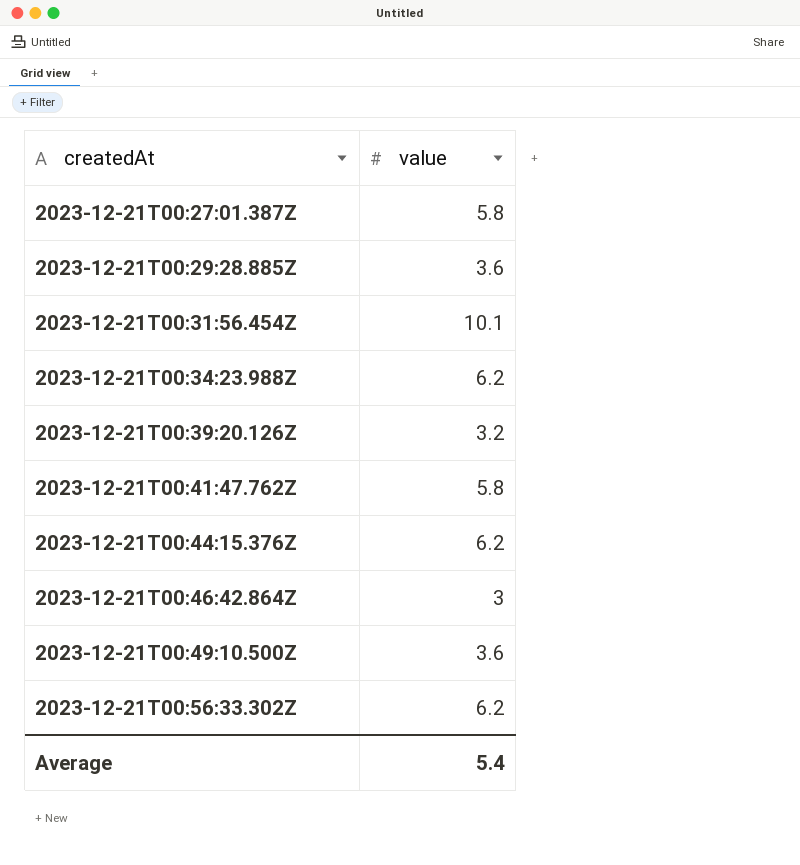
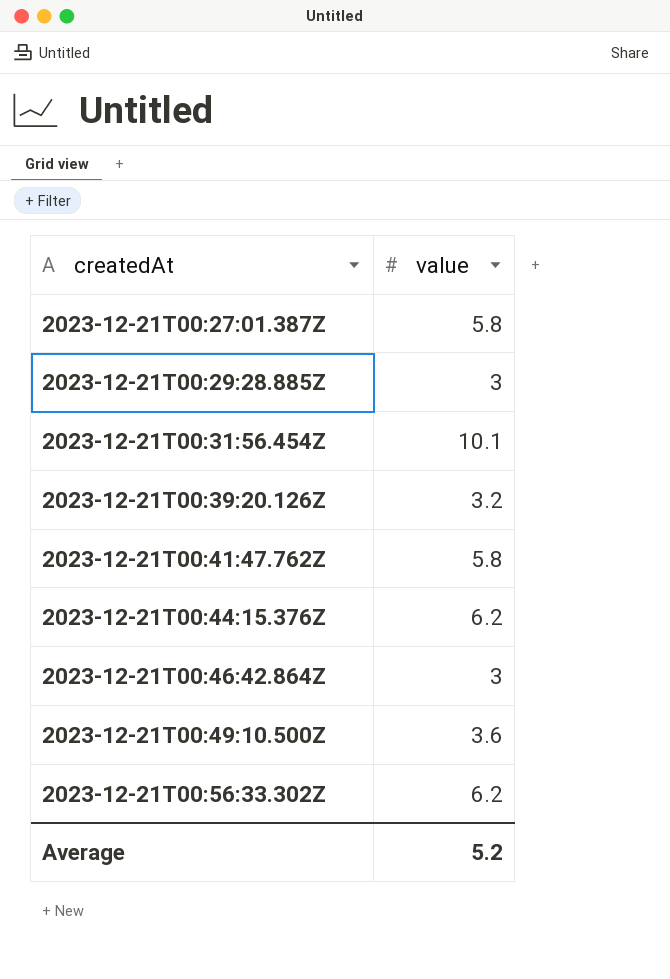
row 2023-12-21T00:34:23.988Z: 6.2 -> none
2023-12-21T00:29:28.885Z | value: 3.6 -> 3
Average | value: 5.4 -> 5.2

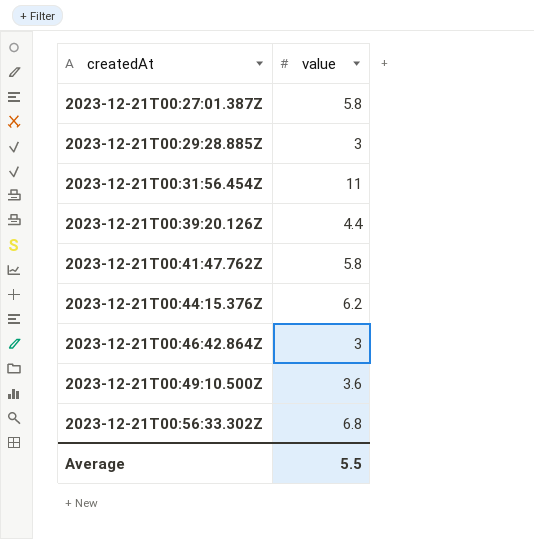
2023-12-21T00:31:56.454Z | value: 10.1 -> 11
2023-12-21T00:39:20.126Z | value: 3.2 -> 4.4
2023-12-21T00:56:33.302Z | value: 6.2 -> 6.8
Average | value: 5.2 -> 5.5

